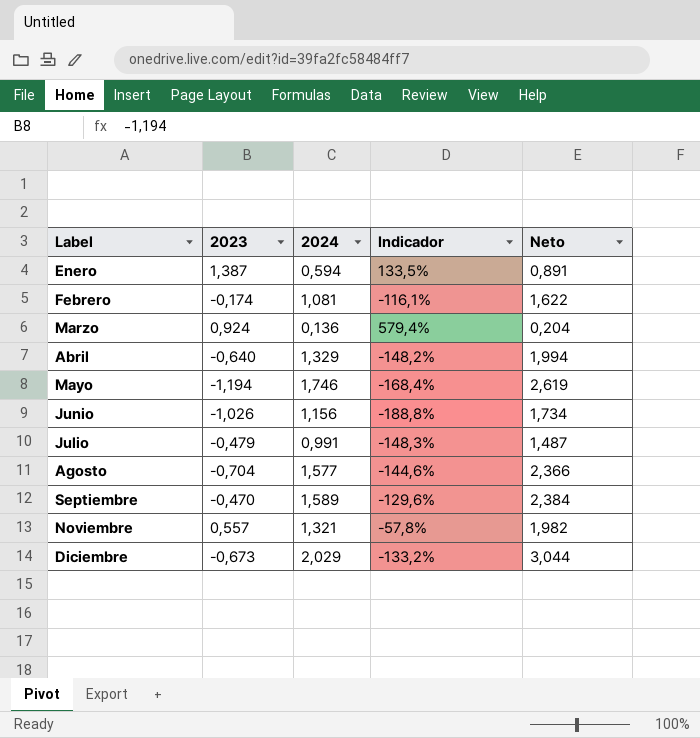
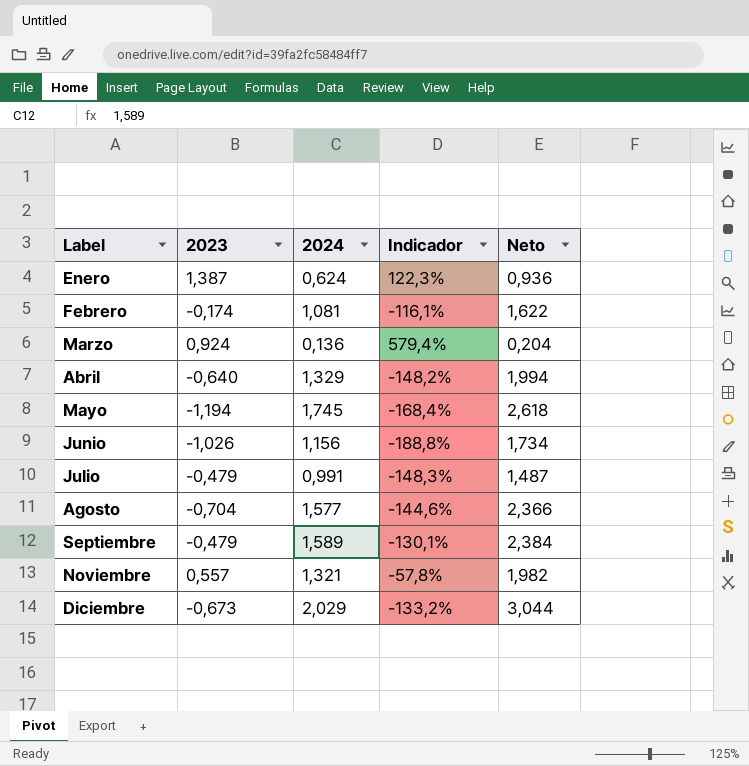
Enero | 2024: 0,594 -> 0,624
Enero | Indicador: 133,5% -> 122,3%
Enero | Neto: 0,891 -> 0,936
Mayo | 2024: 1,746 -> 1,745
Mayo | Neto: 2,619 -> 2,618
Septiembre | 2023: -0,470 -> -0,479
Septiembre | Indicador: -129,6% -> -130,1%

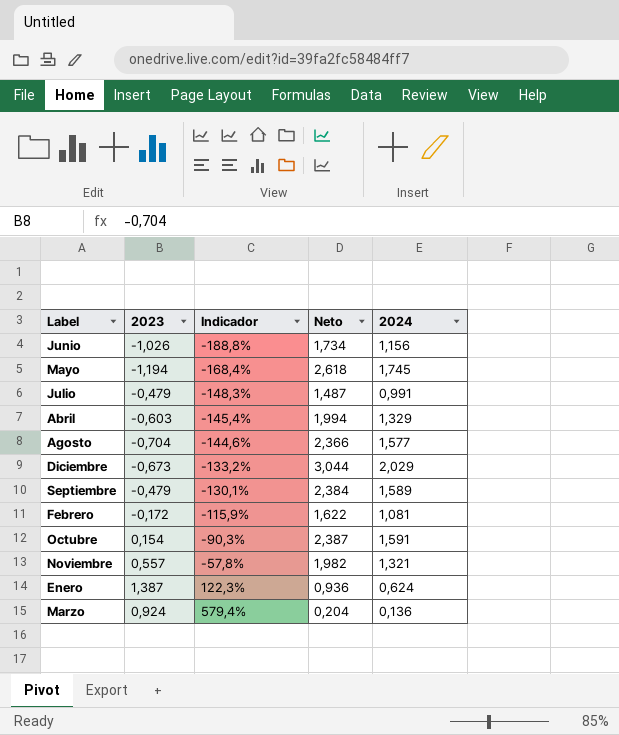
row order: Label ascending -> Indicador ascending
column 2024 | position: 3 -> 5
Abril | 2023: -0,640 -> -0,603
Abril | Indicador: -148,2% -> -145,4%
Febrero | 2023: -0,174 -> -0,172
Febrero | Indicador: -116,1% -> -115,9%
row Octubre: none -> 0,154 | -90,3% | 2,387 | 1,591

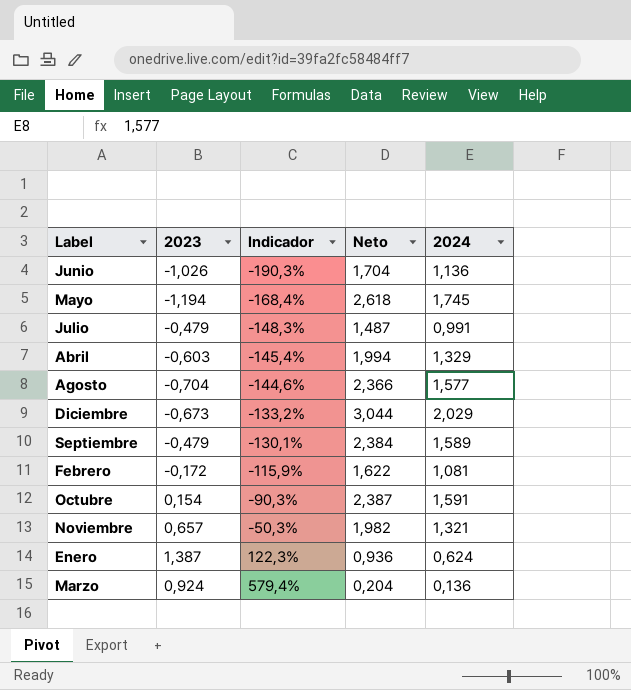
Junio | Indicador: -188,8% -> -190,3%
Junio | Neto: 1,734 -> 1,704
Junio | 2024: 1,156 -> 1,136
Noviembre | 2023: 0,557 -> 0,657
Noviembre | Indicador: -57,8% -> -50,3%

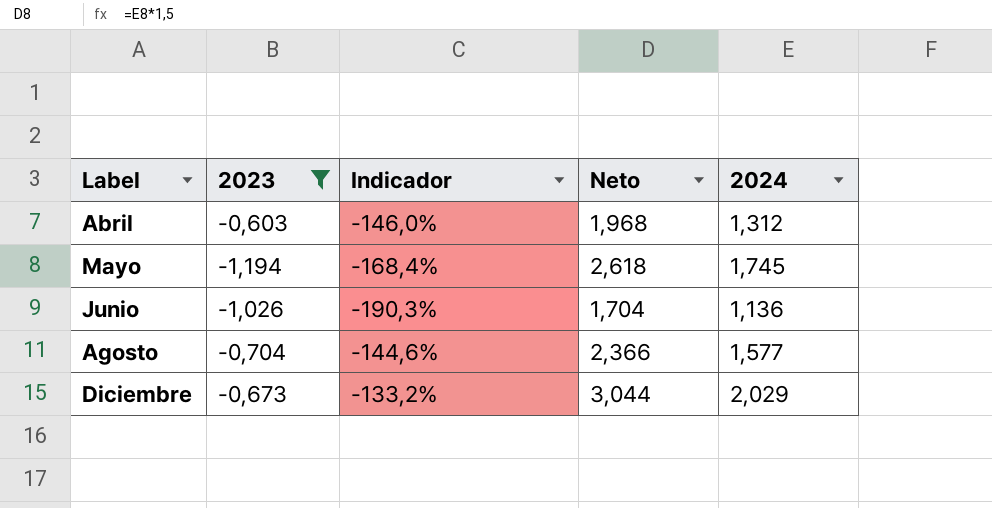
filter: none -> 2023 <= -0,603
row order: Indicador ascending -> Label ascending
Abril | Indicador: -145,4% -> -146,0%
Abril | Neto: 1,994 -> 1,968
Abril | 2024: 1,329 -> 1,312

